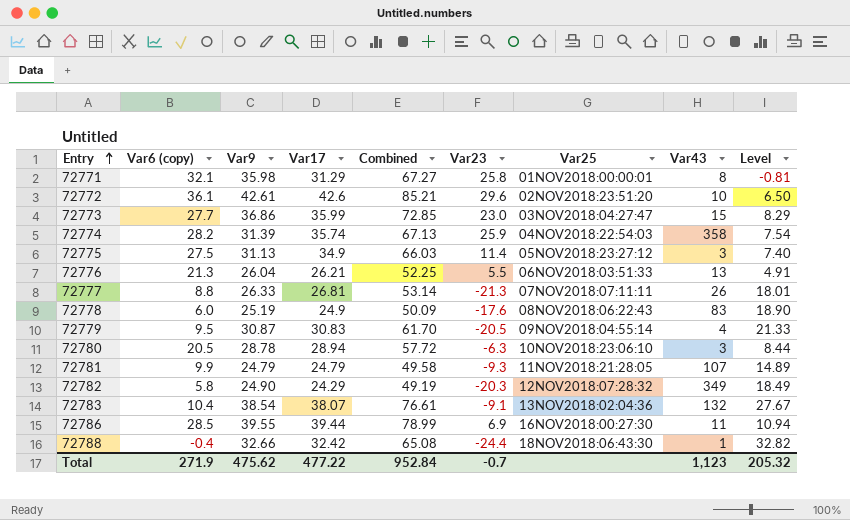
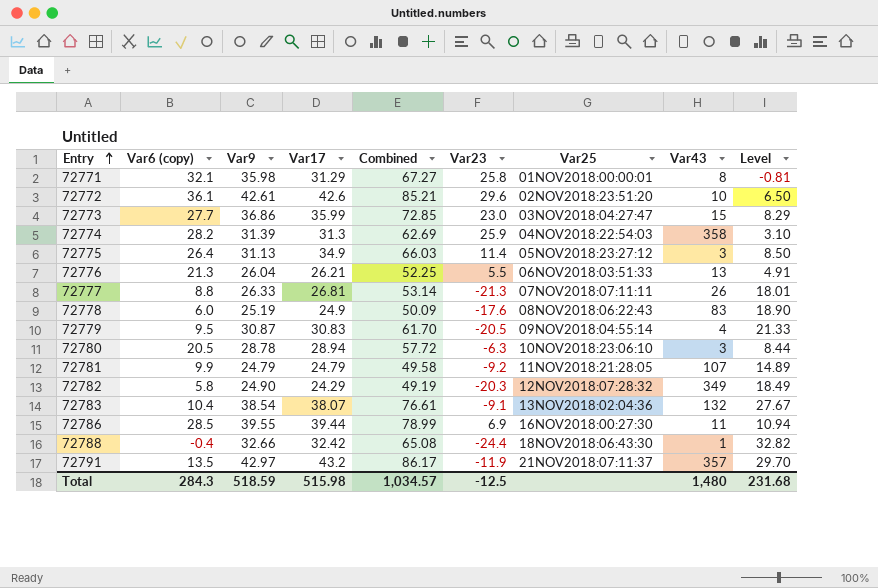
72774 | Var17: 35.74 -> 31.3
72774 | Combined: 67.13 -> 62.69
72774 | Level: 7.54 -> 3.10
72775 | Var6 (copy): 27.5 -> 26.4
72775 | Level: 7.40 -> 8.50
72781 | Var23: -9.3 -> -9.2
row 72791: none -> 13.5 | 42.97 | 43.2 | 86.17 | -11.9 | 21NOV2018:07:11:37 | 357 | 29.70
Total | Var6 (copy): 271.9 -> 284.3
Total | Var9: 475.62 -> 518.59
Total | Var17: 477.22 -> 515.98
Total | Combined: 952.84 -> 1,034.57
Total | Var23: -0.7 -> -12.5
Total | Var43: 1,123 -> 1,480
Total | Level: 205.32 -> 231.68

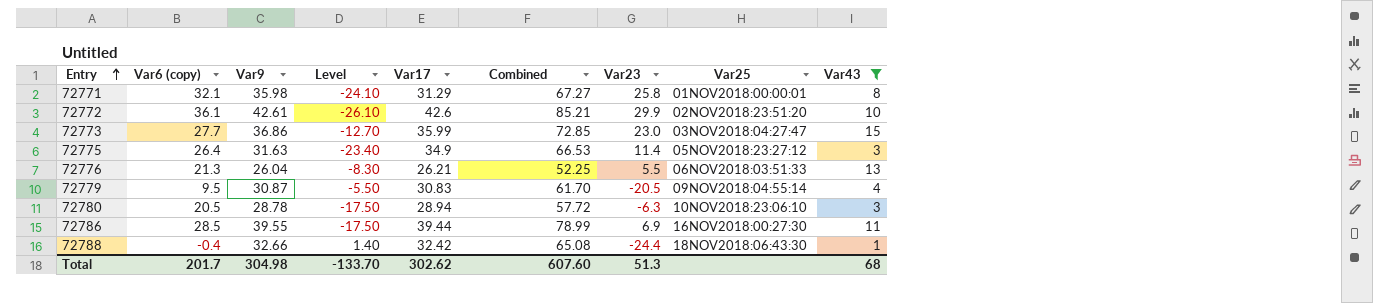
filter: none -> Var43 <= 15
column Level | formula: [Var17] - [Var6 (copy)] -> [Var43] - [Var6 (copy)]
column Level | position: 9 -> 4
72772 | Var23: 29.6 -> 29.9
72775 | Var9: 31.13 -> 31.63
72775 | Combined: 66.03 -> 66.53
Total | Var6 (copy): 284.3 -> 201.7
Total | Var9: 518.59 -> 304.98
Total | Level: 231.68 -> -133.70
Total | Var17: 515.98 -> 302.62
Total | Combined: 1,034.57 -> 607.60
Total | Var23: -12.5 -> 51.3
Total | Var43: 1,480 -> 68

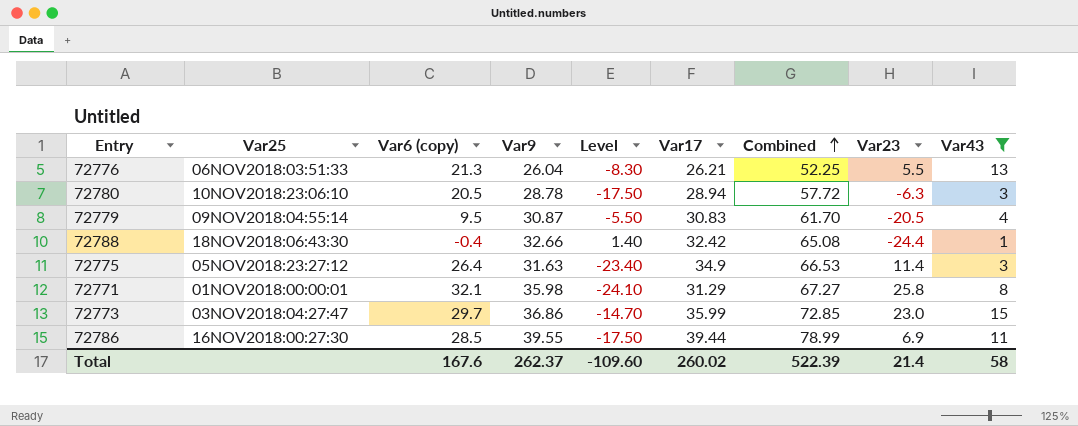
row order: Entry ascending -> Combined ascending
column Var25 | position: 8 -> 2
row 72772: 36.1 | 42.61 | -26.10 | 42.6 | 85.21 | 29.9 | 02NOV2018:23:51:20 | 10 -> none
72773 | Var6 (copy): 27.7 -> 29.7
72773 | Level: -12.70 -> -14.70
Total | Var6 (copy): 201.7 -> 167.6
Total | Var9: 304.98 -> 262.37
Total | Level: -133.70 -> -109.60
Total | Var17: 302.62 -> 260.02
Total | Combined: 607.60 -> 522.39
Total | Var23: 51.3 -> 21.4
Total | Var43: 68 -> 58

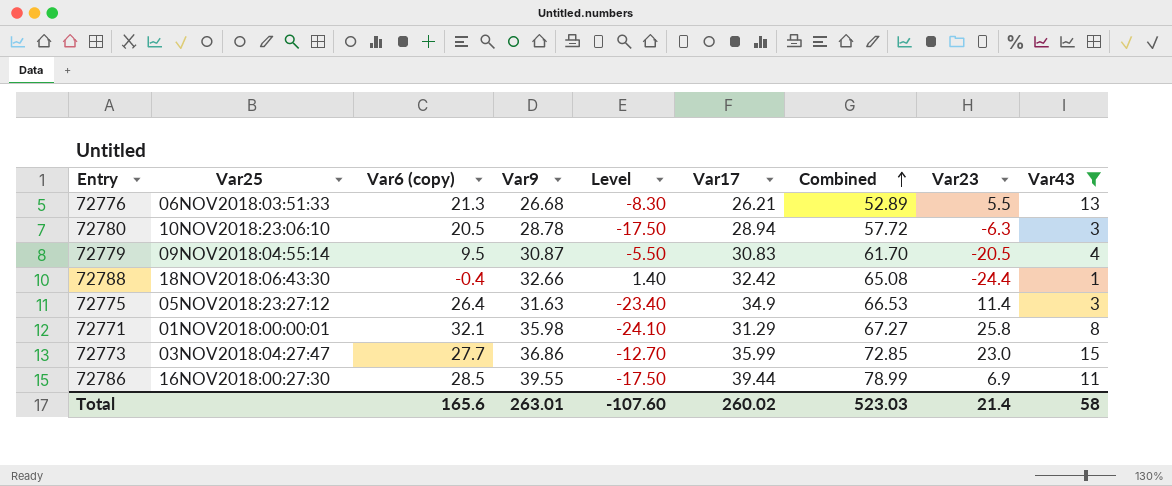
72776 | Var9: 26.04 -> 26.68
72776 | Combined: 52.25 -> 52.89
72773 | Var6 (copy): 29.7 -> 27.7
72773 | Level: -14.70 -> -12.70
Total | Var6 (copy): 167.6 -> 165.6
Total | Var9: 262.37 -> 263.01
Total | Level: -109.60 -> -107.60
Total | Combined: 522.39 -> 523.03

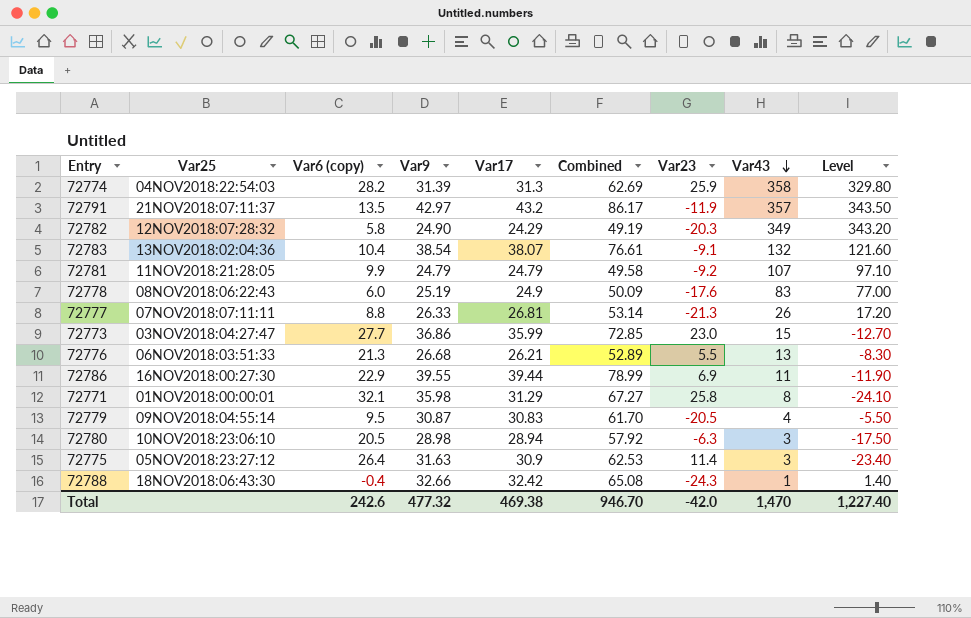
filter: Var43 <= 15 -> none
row order: Combined ascending -> Var43 descending
column Level | position: 5 -> 9
72786 | Var6 (copy): 28.5 -> 22.9
72786 | Level: -17.50 -> -11.90
72780 | Var9: 28.78 -> 28.98
72780 | Combined: 57.72 -> 57.92
72775 | Var17: 34.9 -> 30.9
72775 | Combined: 66.53 -> 62.53
72788 | Var23: -24.4 -> -24.3
Total | Var6 (copy): 165.6 -> 242.6
Total | Var9: 263.01 -> 477.32
Total | Var17: 260.02 -> 469.38
Total | Combined: 523.03 -> 946.70
Total | Var23: 21.4 -> -42.0
Total | Var43: 58 -> 1,470
Total | Level: -107.60 -> 1,227.40

